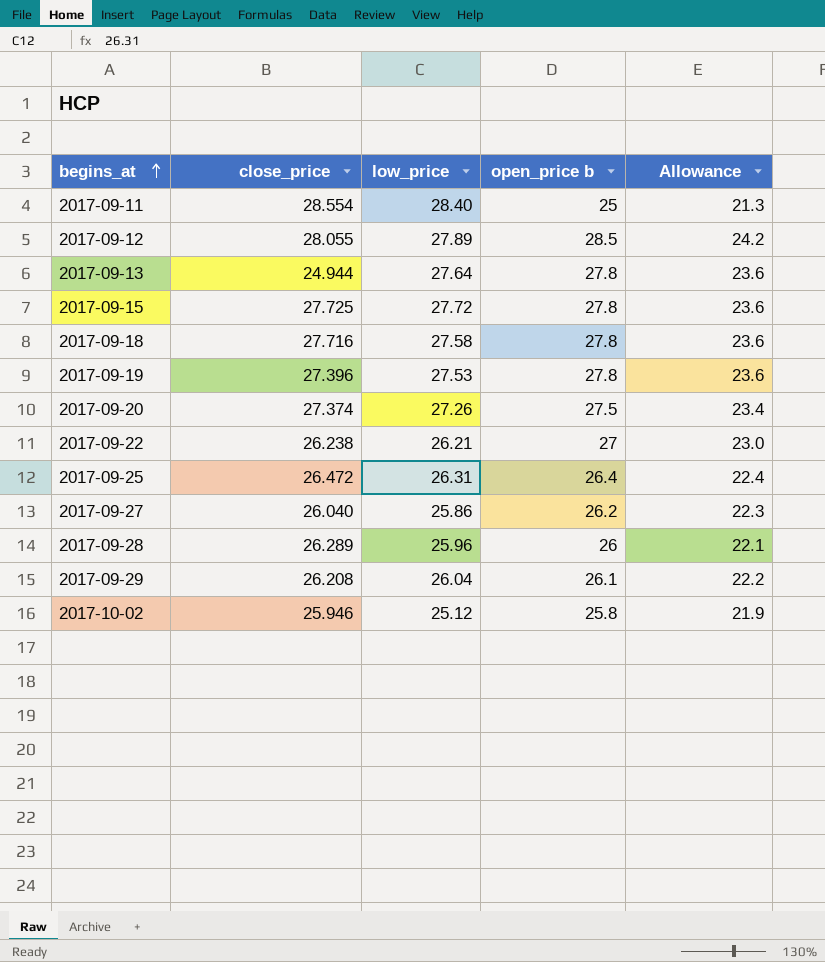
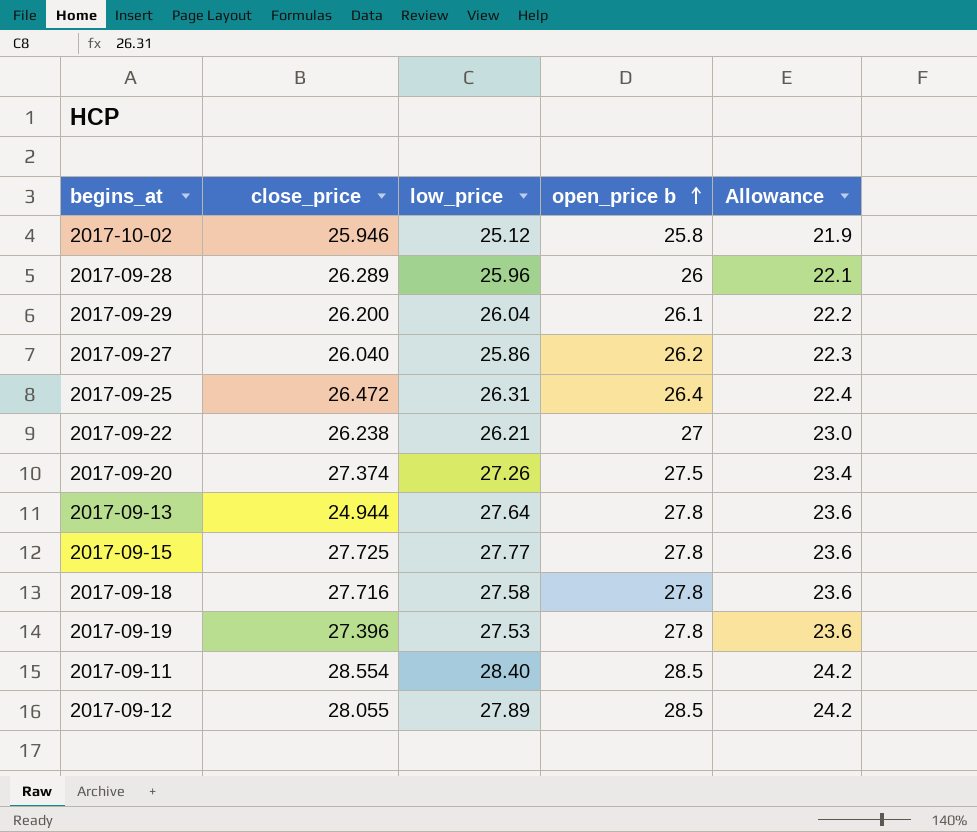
row order: begins_at ascending -> open_price b ascending
2017-09-29 | close_price: 26.208 -> 26.200
2017-09-15 | low_price: 27.72 -> 27.77
2017-09-11 | open_price b: 25 -> 28.5
2017-09-11 | Allowance: 21.3 -> 24.2

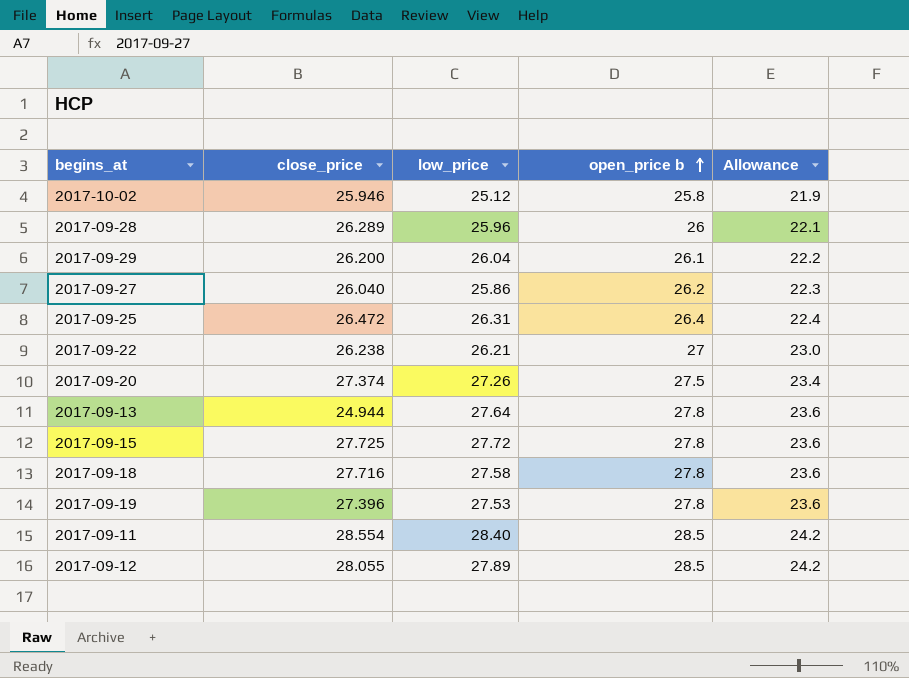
2017-09-15 | low_price: 27.77 -> 27.72

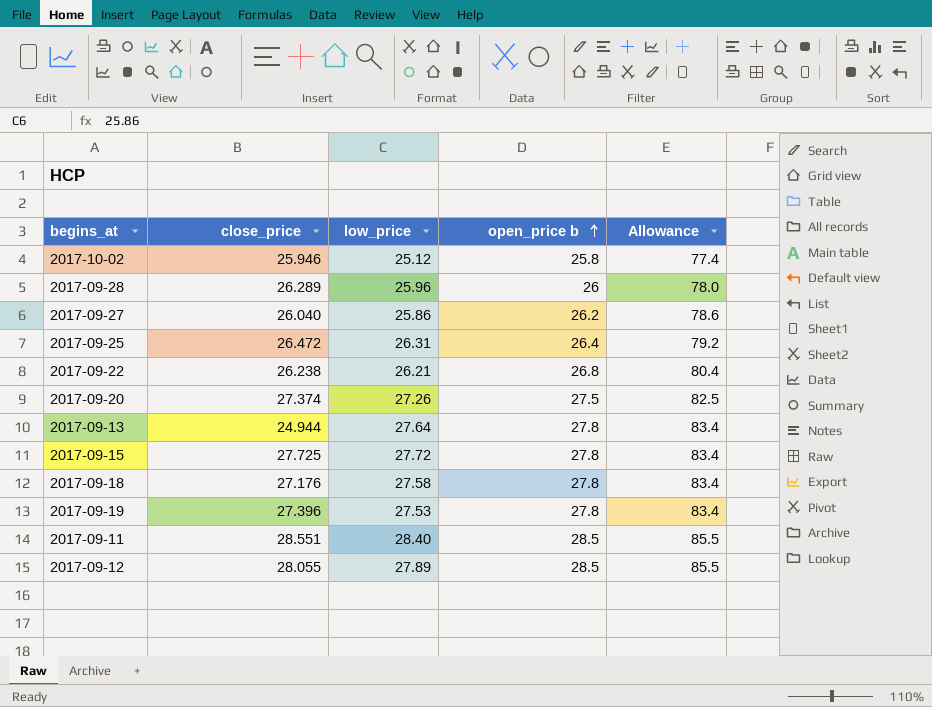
column Allowance | formula: [open_price b] * 0.85 -> [open_price b] * 3
row 2017-09-29: 26.200 | 26.04 | 26.1 | 22.2 -> none
2017-09-22 | open_price b: 27 -> 26.8
2017-09-18 | close_price: 27.716 -> 27.176
2017-09-11 | close_price: 28.554 -> 28.551

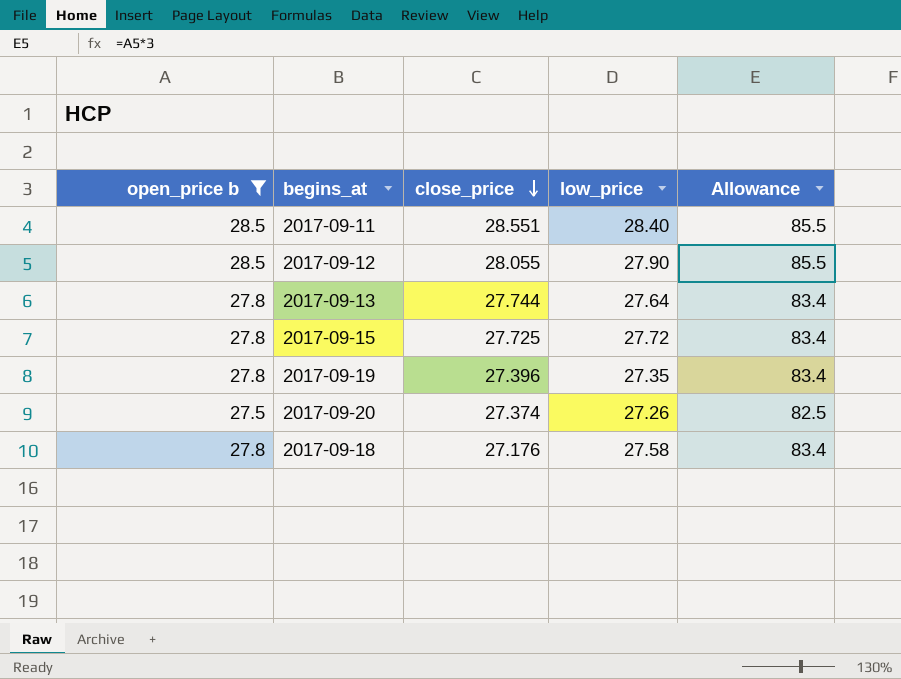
filter: none -> open_price b >= 27.5
row order: open_price b ascending -> close_price descending
column open_price b | position: 4 -> 1
2017-09-12 | low_price: 27.89 -> 27.90
2017-09-13 | close_price: 24.944 -> 27.744
2017-09-19 | low_price: 27.53 -> 27.35

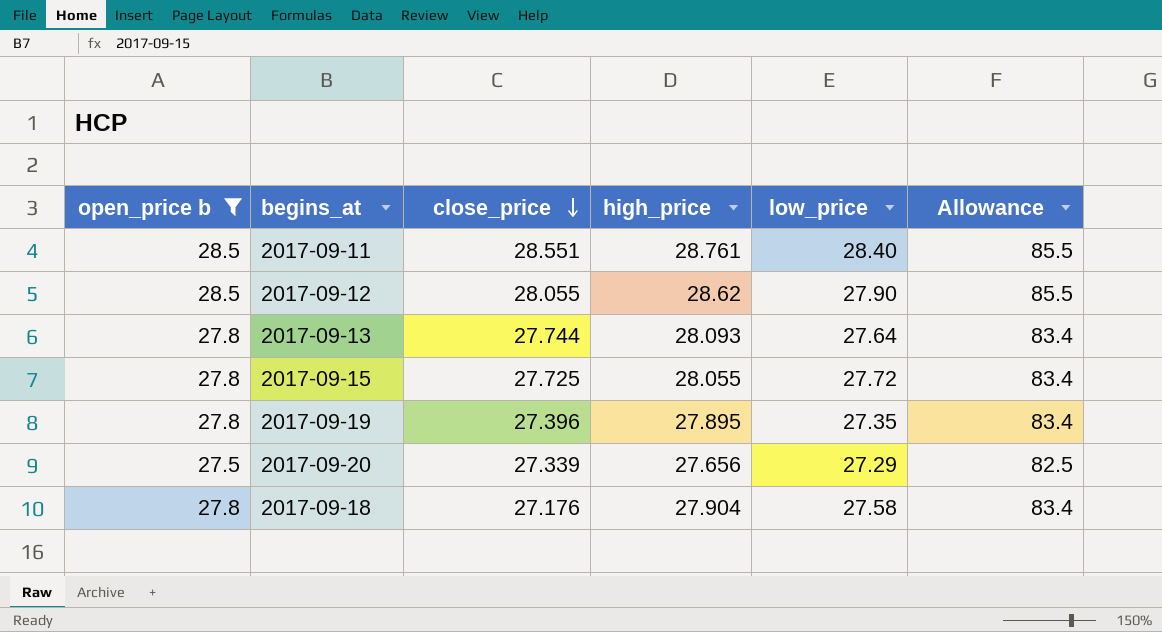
column high_price | position: none -> 4
2017-09-20 | close_price: 27.374 -> 27.339
2017-09-20 | low_price: 27.26 -> 27.29

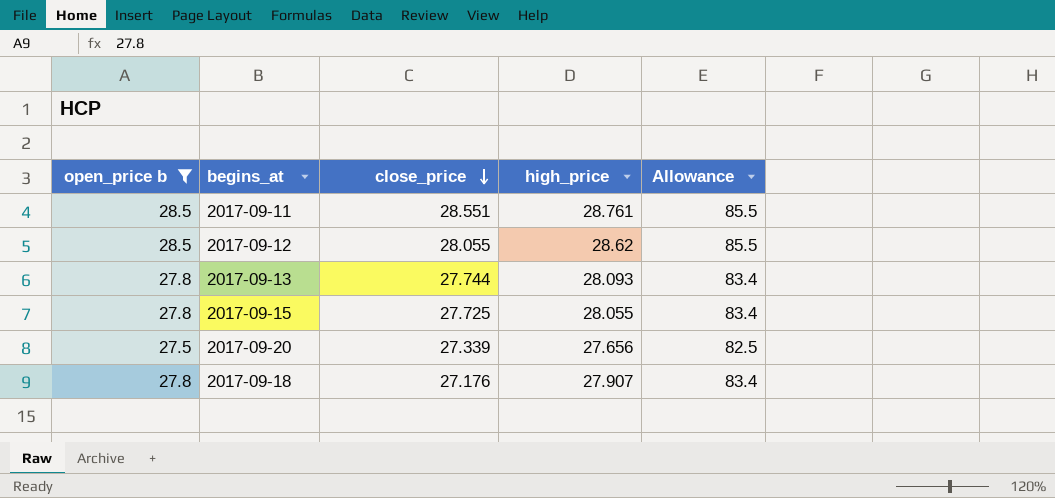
column low_price | position: 5 -> none
row 2017-09-19: 27.8 | 27.396 | 27.895 | 27.35 | 83.4 -> none
2017-09-18 | high_price: 27.904 -> 27.907

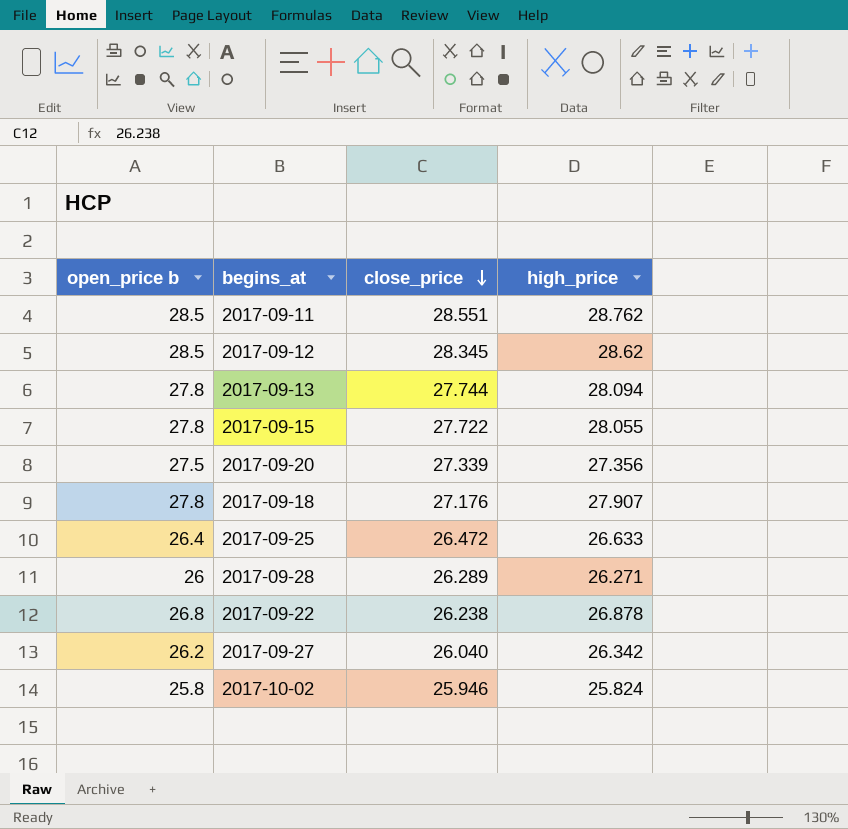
filter: open_price b >= 27.5 -> none
column Allowance | formula: [open_price b] * 3 -> none
2017-09-11 | high_price: 28.761 -> 28.762
2017-09-12 | close_price: 28.055 -> 28.345
2017-09-13 | high_price: 28.093 -> 28.094
2017-09-15 | close_price: 27.725 -> 27.722
2017-09-20 | high_price: 27.656 -> 27.356

